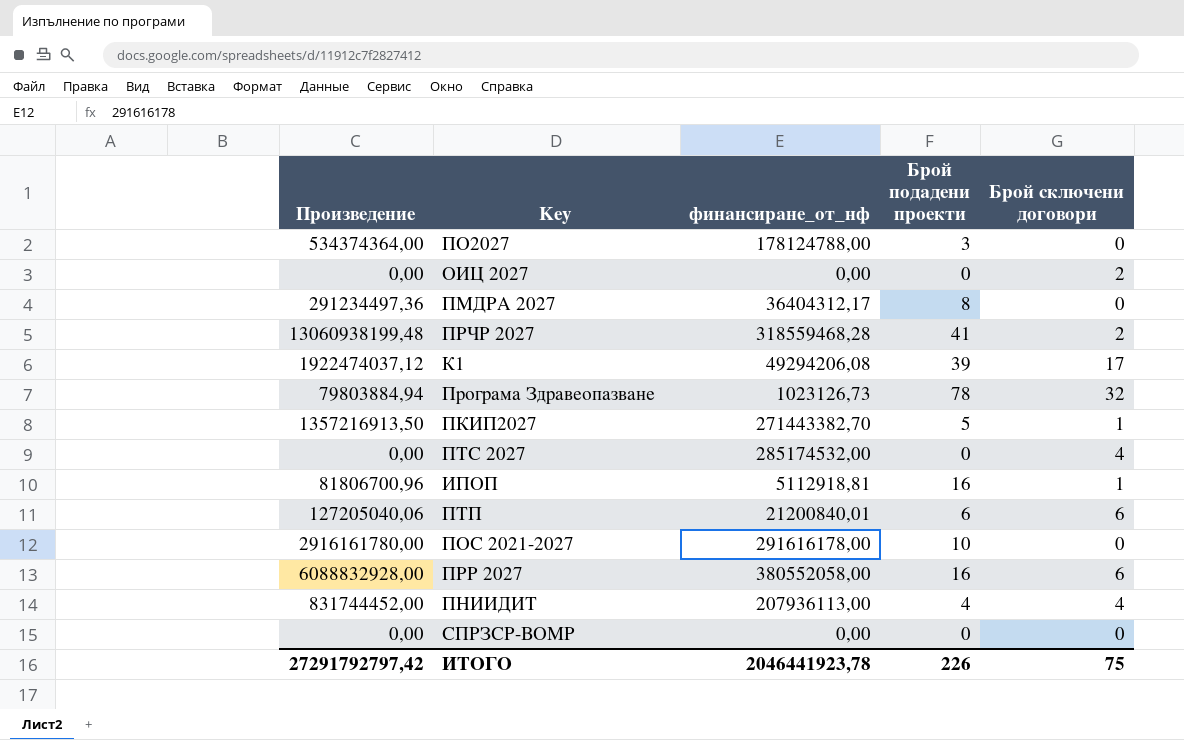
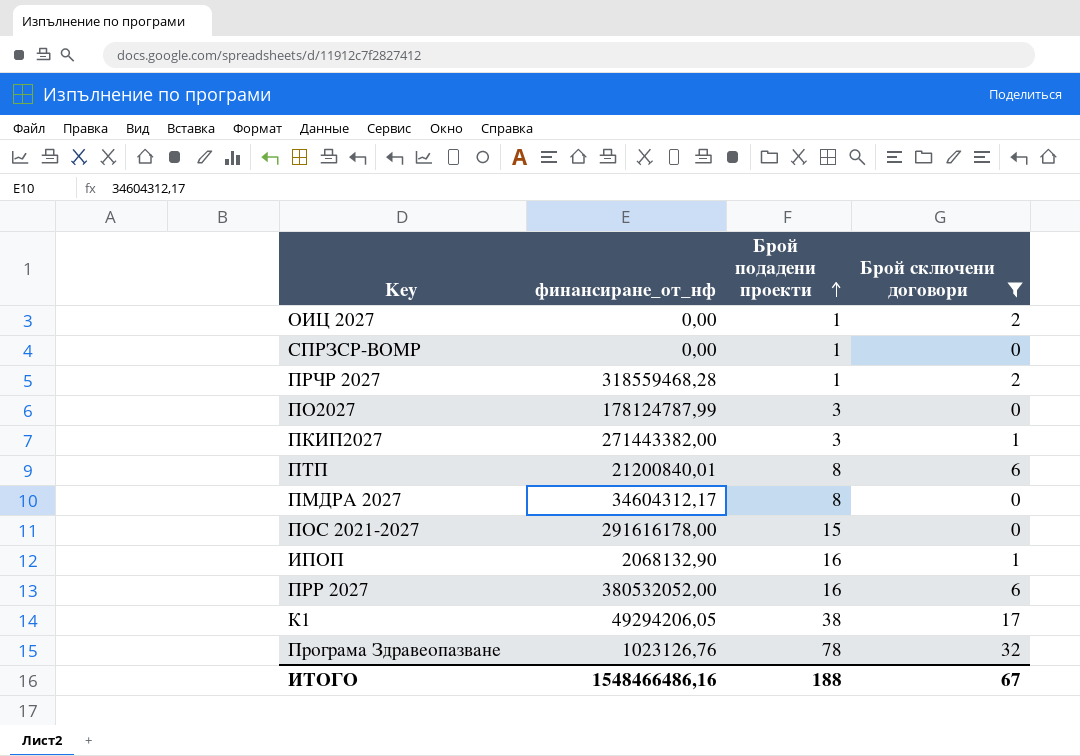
filter: none -> Брой сключени договори != 4
row order: none -> Брой подадени проекти ascending
column Произведение | formula: [финансиране_от_нф] * [Брой подадени проекти] -> none
ОИЦ 2027 | Брой подадени проекти: 0 -> 1
СПРЗСР-ВОМР | Брой подадени проекти: 0 -> 1
ПРЧР 2027 | Брой подадени проекти: 41 -> 1
ПО2027 | финансиране_от_нф: 178124788,00 -> 178124787,99
ПКИП2027 | финансиране_от_нф: 271443382,70 -> 271443382,00
ПКИП2027 | Брой подадени проекти: 5 -> 3
ПТП | Брой подадени проекти: 6 -> 8
ПМДРА 2027 | финансиране_от_нф: 36404312,17 -> 34604312,17
ПОС 2021-2027 | Брой подадени проекти: 10 -> 15
ИПОП | финансиране_от_нф: 5112918,81 -> 2068132,90
ПРР 2027 | финансиране_от_нф: 380552058,00 -> 380532052,00
К1 | финансиране_от_нф: 49294206,08 -> 49294206,05
К1 | Брой подадени проекти: 39 -> 38
Програма Здравеопазване | финансиране_от_нф: 1023126,73 -> 1023126,76
ИТОГО | финансиране_от_нф: 2046441923,78 -> 1548466486,16
ИТОГО | Брой подадени проекти: 226 -> 188
ИТОГО | Брой сключени договори: 75 -> 67

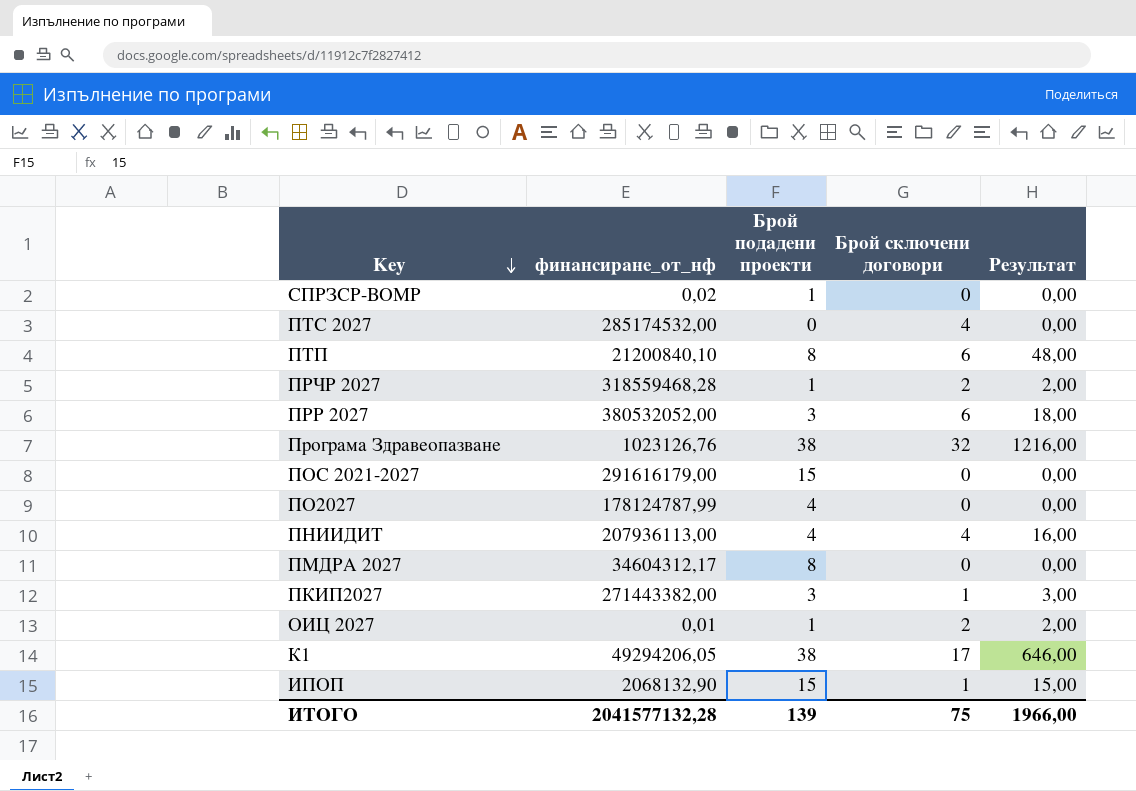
filter: Брой сключени договори != 4 -> none
row order: Брой подадени проекти ascending -> Key descending
column Результат | formula: none -> [Брой подадени проекти] * [Брой сключени договори]
СПРЗСР-ВОМР | финансиране_от_нф: 0,00 -> 0,02
ПТП | финансиране_от_нф: 21200840,01 -> 21200840,10
ПРР 2027 | Брой подадени проекти: 16 -> 3
Програма Здравеопазване | Брой подадени проекти: 78 -> 38
ПОС 2021-2027 | финансиране_от_нф: 291616178,00 -> 291616179,00
ПО2027 | Брой подадени проекти: 3 -> 4
ОИЦ 2027 | финансиране_от_нф: 0,00 -> 0,01
ИПОП | Брой подадени проекти: 16 -> 15
ИТОГО | финансиране_от_нф: 1548466486,16 -> 2041577132,28
ИТОГО | Брой подадени проекти: 188 -> 139
ИТОГО | Брой сключени договори: 67 -> 75

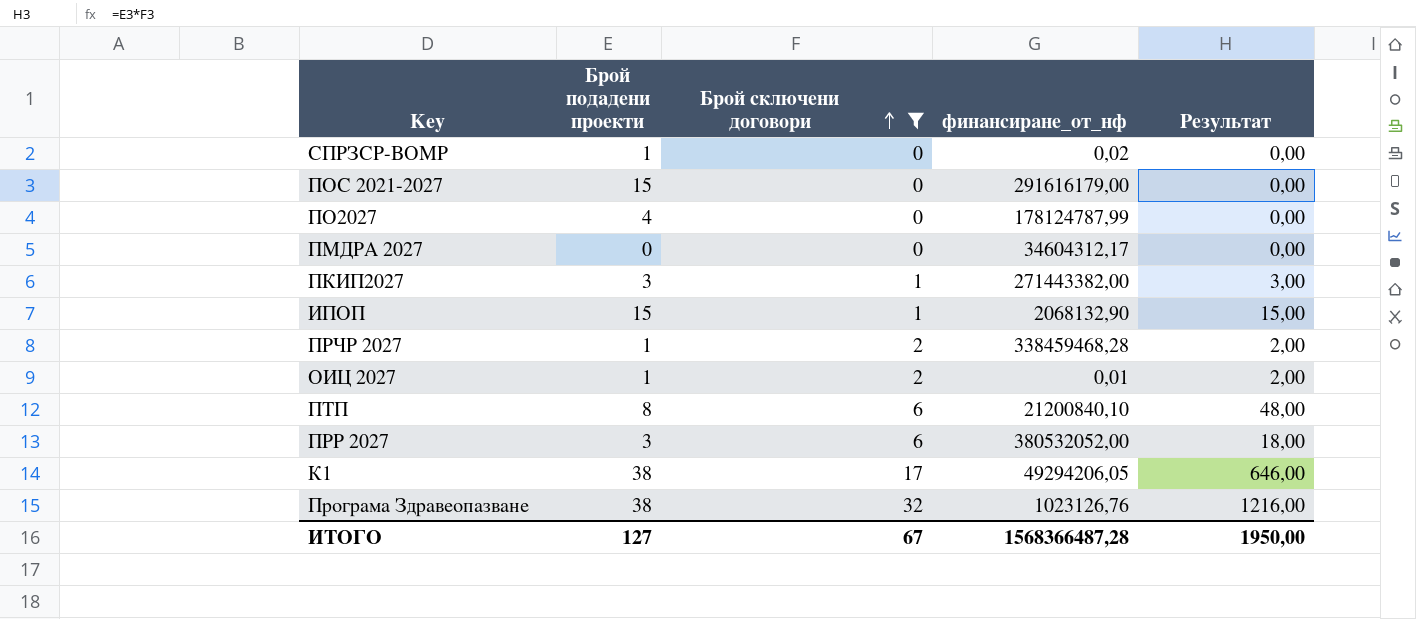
filter: none -> Брой сключени договори != 4
row order: Key descending -> Брой сключени договори ascending
column финансиране_от_нф | position: 2 -> 4
ПМДРА 2027 | Брой подадени проекти: 8 -> 0
ПРЧР 2027 | финансиране_от_нф: 318559468,28 -> 338459468,28
ИТОГО | Брой подадени проекти: 139 -> 127
ИТОГО | Брой сключени договори: 75 -> 67
ИТОГО | финансиране_от_нф: 2041577132,28 -> 1568366487,28
ИТОГО | Результат: 1966,00 -> 1950,00

